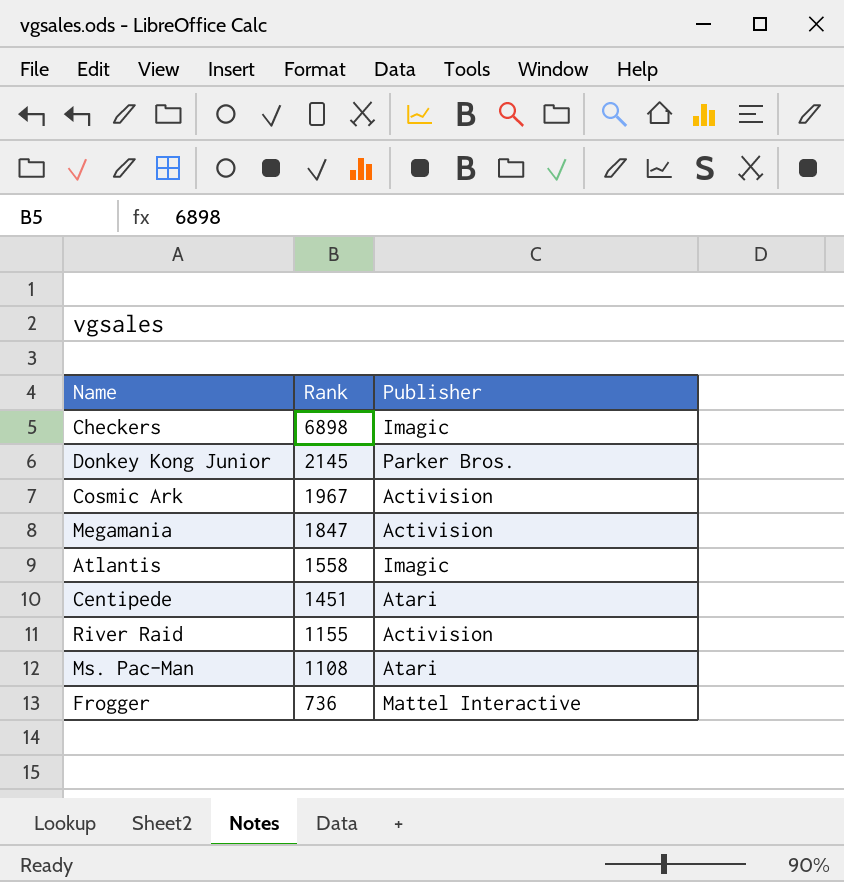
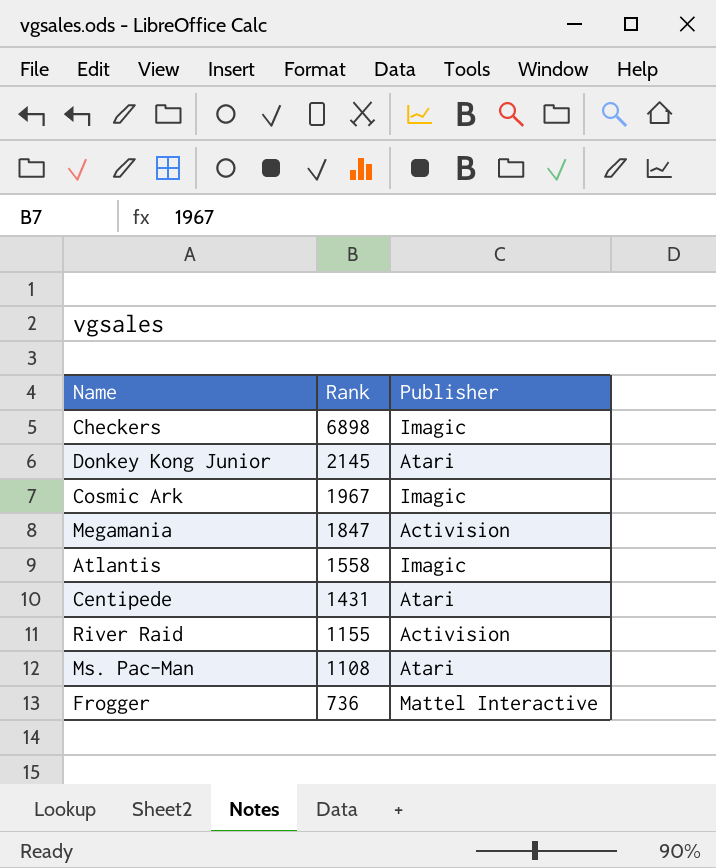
Donkey Kong Junior | Publisher: Parker Bros. -> Atari
Cosmic Ark | Publisher: Activision -> Imagic
Centipede | Rank: 1451 -> 1431

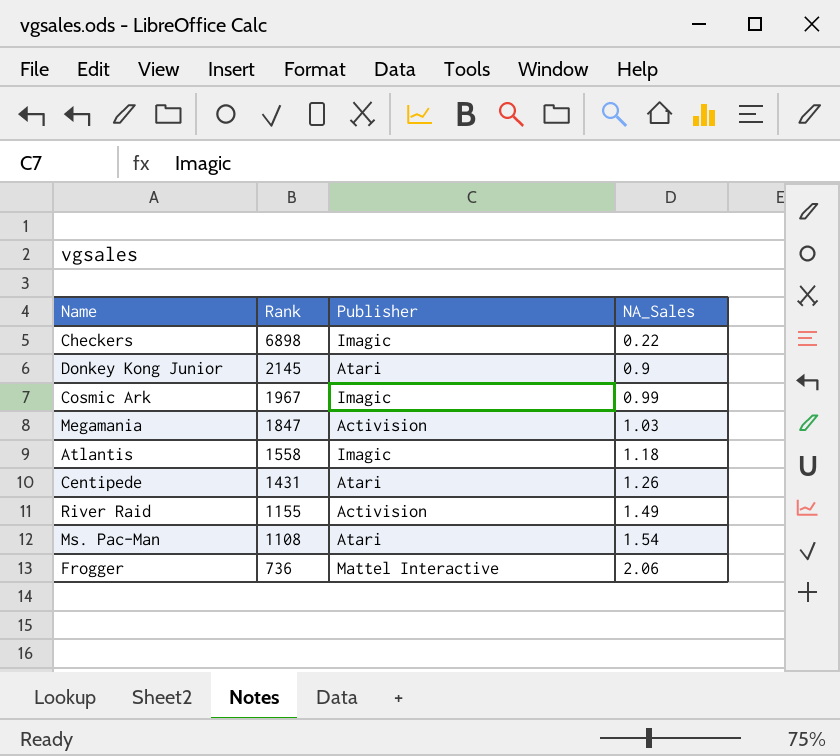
column NA_Sales | position: none -> 4

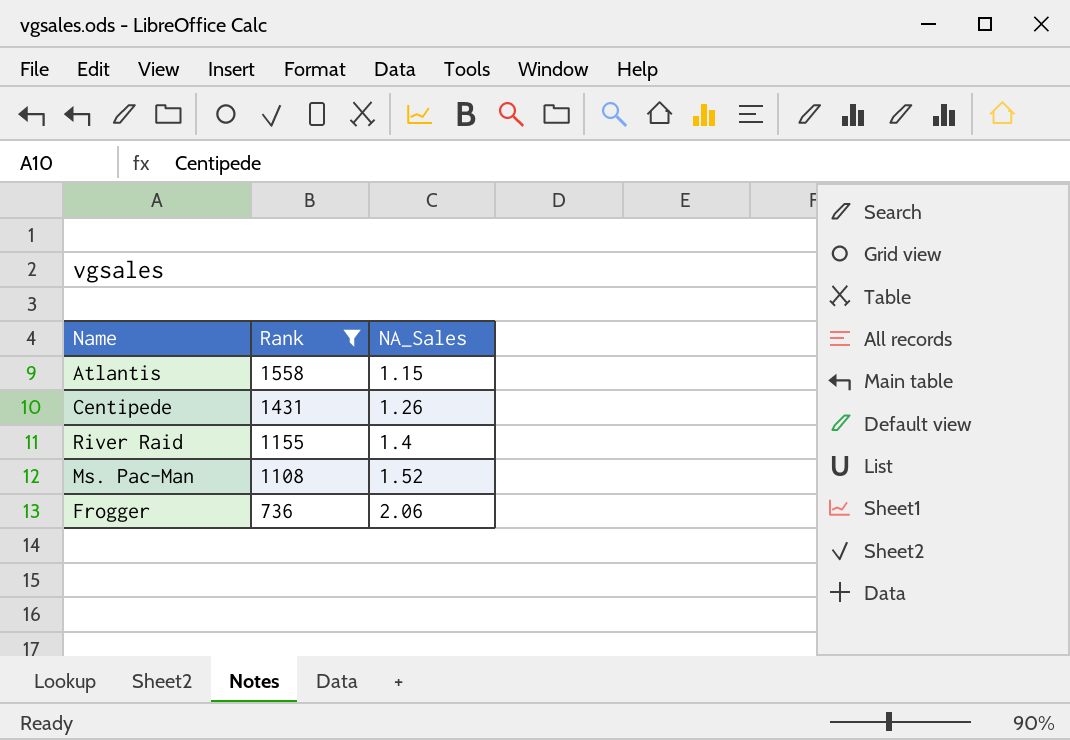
filter: none -> Rank <= 1558
column Publisher | position: 3 -> none
Atlantis | NA_Sales: 1.18 -> 1.15
River Raid | NA_Sales: 1.49 -> 1.4
Ms. Pac-Man | NA_Sales: 1.54 -> 1.52

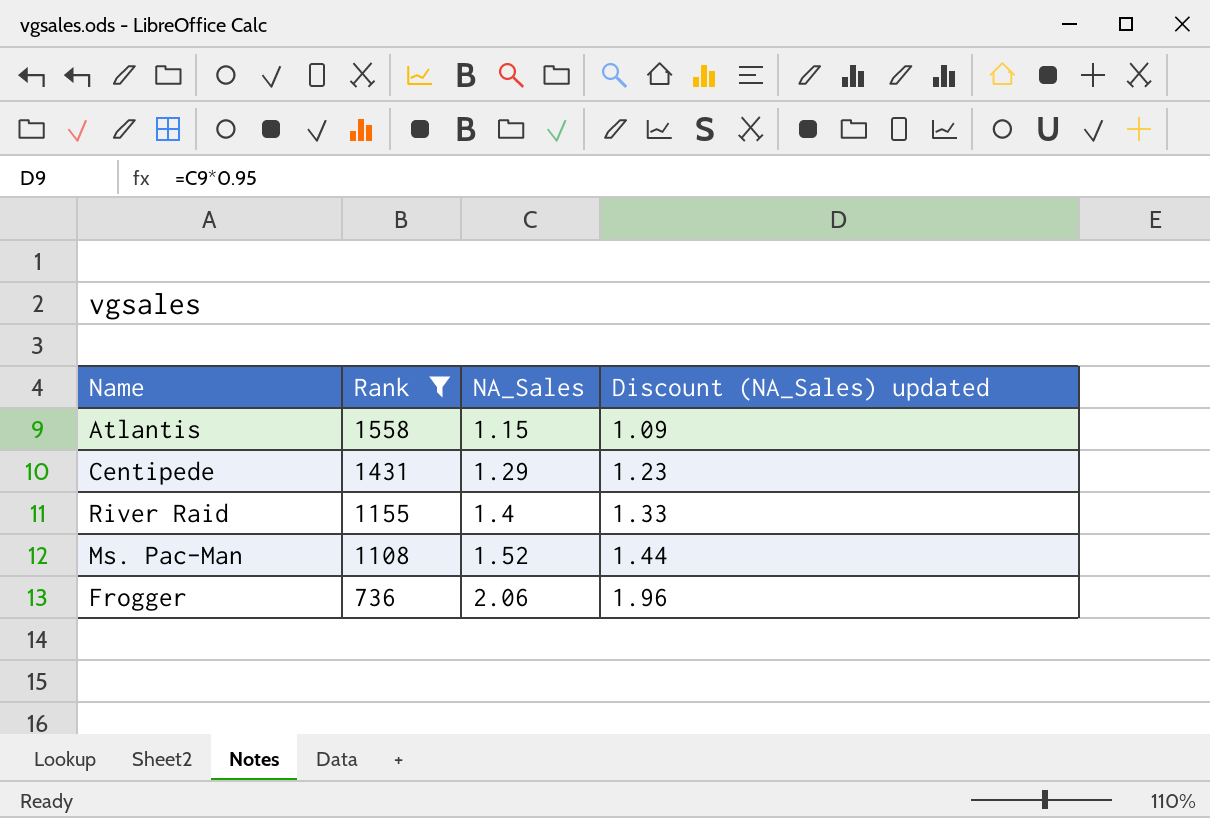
column Discount (NA_Sales) updated | formula: none -> [NA_Sales] * 0.95
Centipede | NA_Sales: 1.26 -> 1.29

